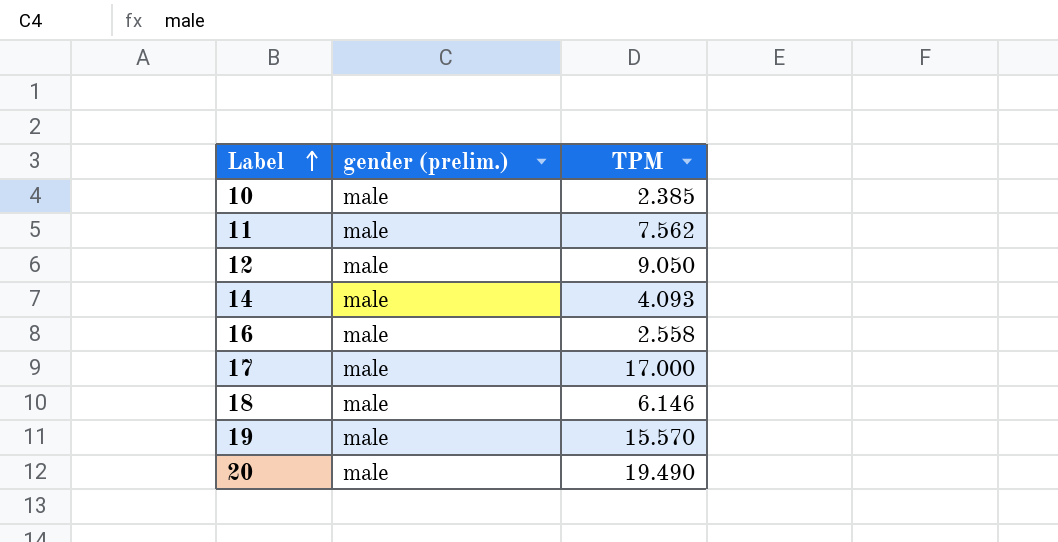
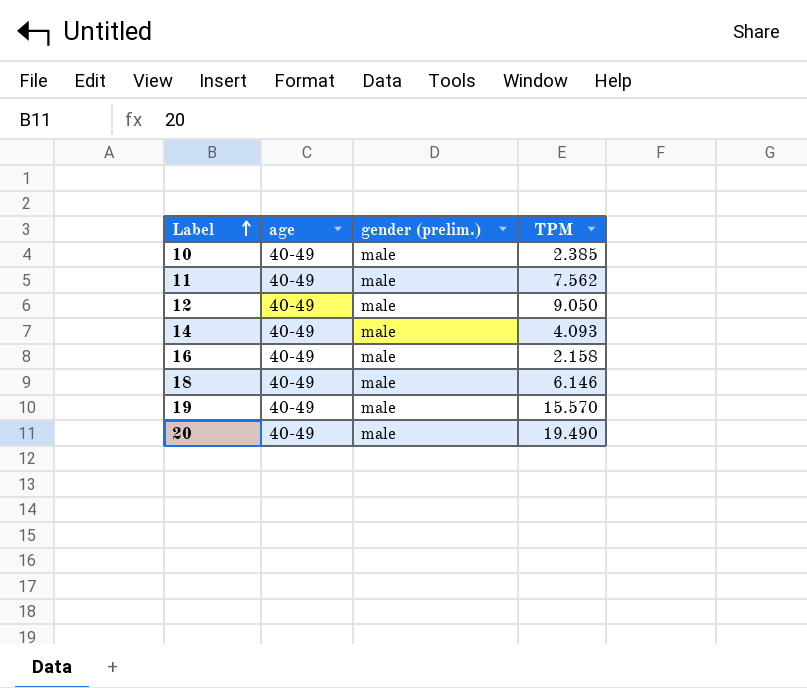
column age | position: none -> 2
row 17: male | 17.000 -> none
16 | TPM: 2.558 -> 2.158

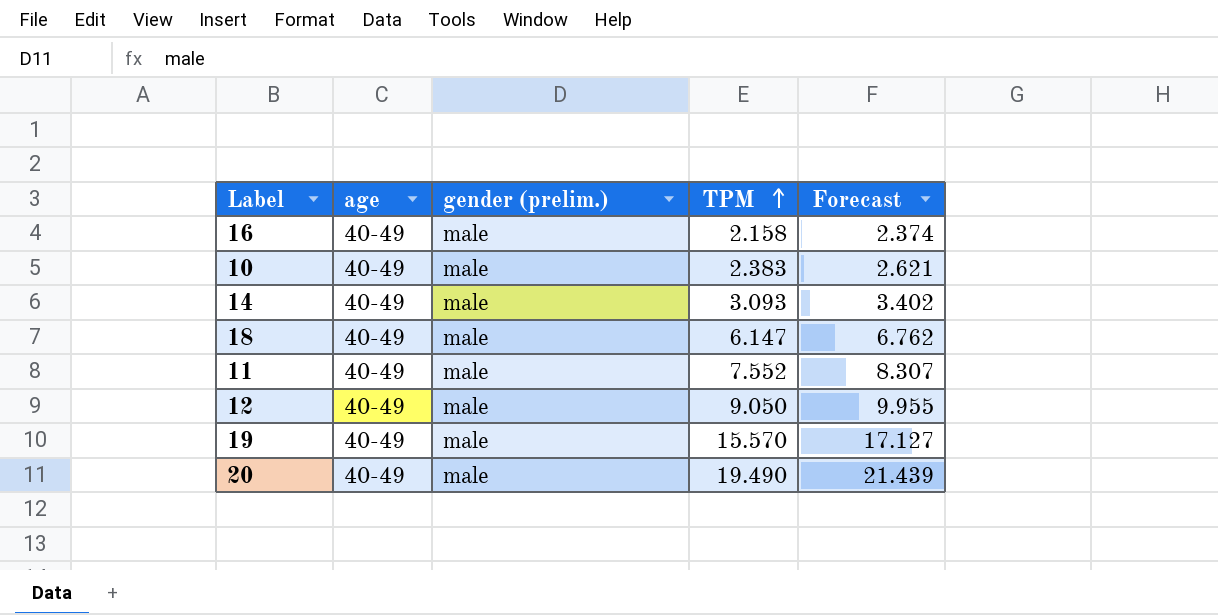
row order: Label ascending -> TPM ascending
column Forecast | formula: none -> [TPM] * 1.1
10 | TPM: 2.385 -> 2.383
14 | TPM: 4.093 -> 3.093
18 | TPM: 6.146 -> 6.147
11 | TPM: 7.562 -> 7.552

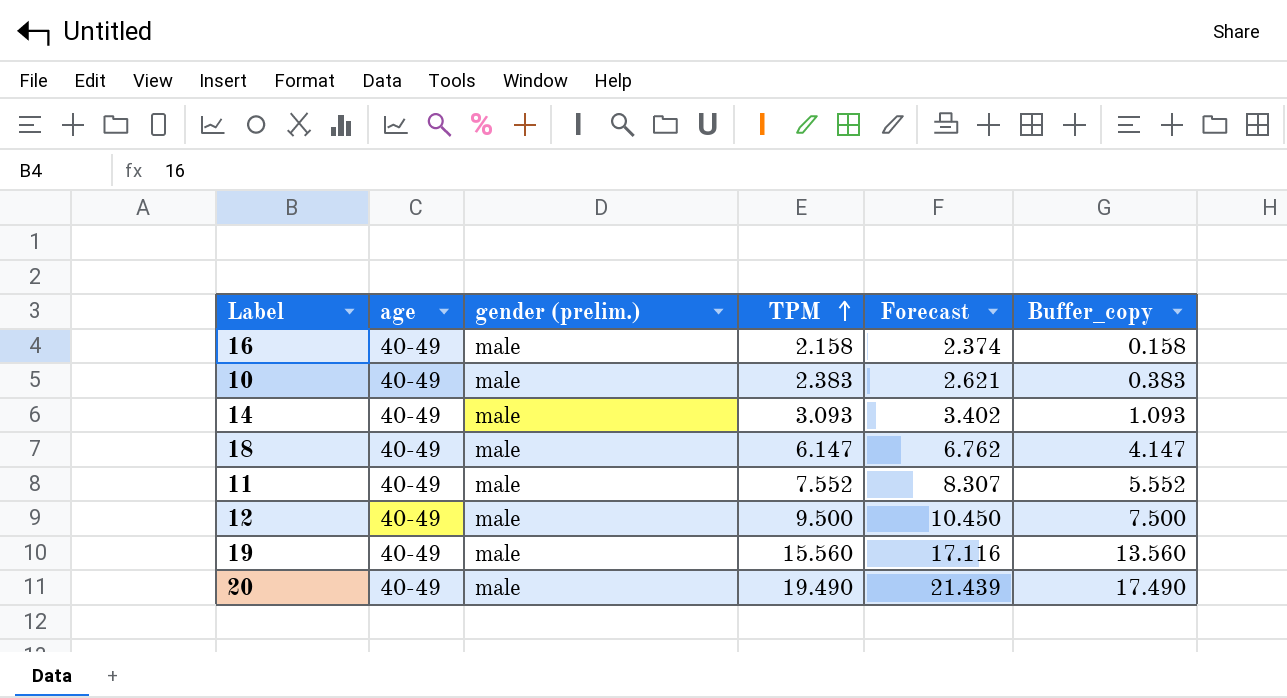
column Buffer_copy | formula: none -> [TPM] - 2
12 | TPM: 9.050 -> 9.500
12 | Forecast: 9.955 -> 10.450
19 | TPM: 15.570 -> 15.560
19 | Forecast: 17.127 -> 17.116

